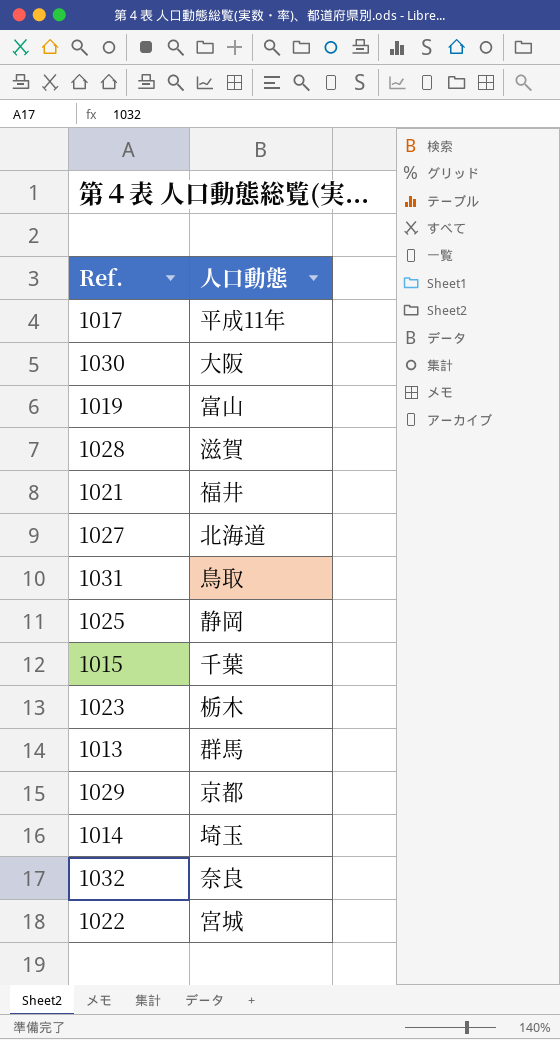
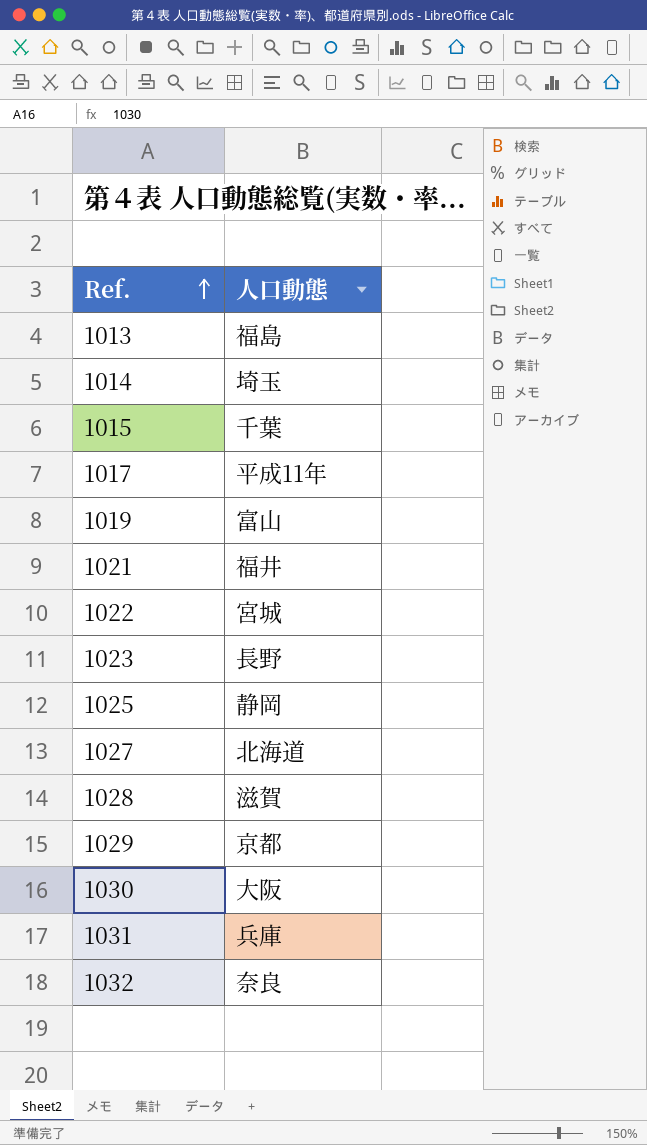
row order: none -> Ref. ascending
1013 | 人口動態: 群馬 -> 福島
1023 | 人口動態: 栃木 -> 長野
1031 | 人口動態: 鳥取 -> 兵庫

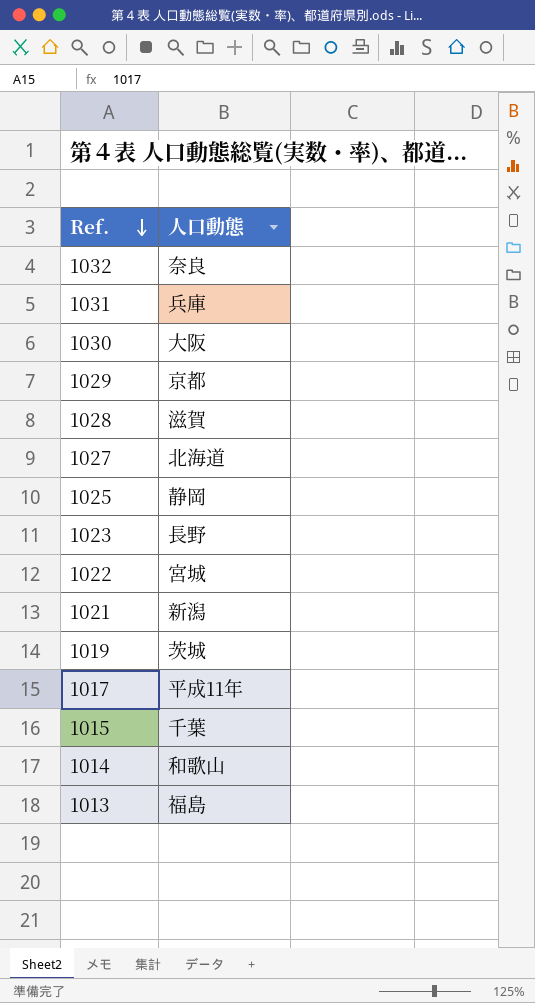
row order: Ref. ascending -> Ref. descending
1021 | 人口動態: 福井 -> 新潟
1019 | 人口動態: 富山 -> 茨城
1014 | 人口動態: 埼玉 -> 和歌山

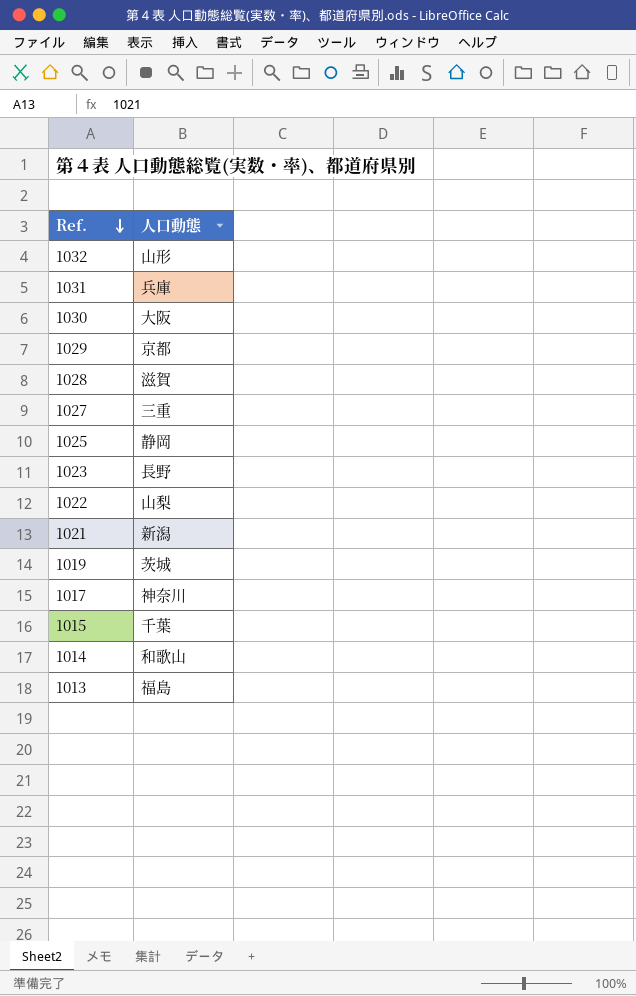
1032 | 人口動態: 奈良 -> 山形
1027 | 人口動態: 北海道 -> 三重
1022 | 人口動態: 宮城 -> 山梨
1017 | 人口動態: 平成11年 -> 神奈川

